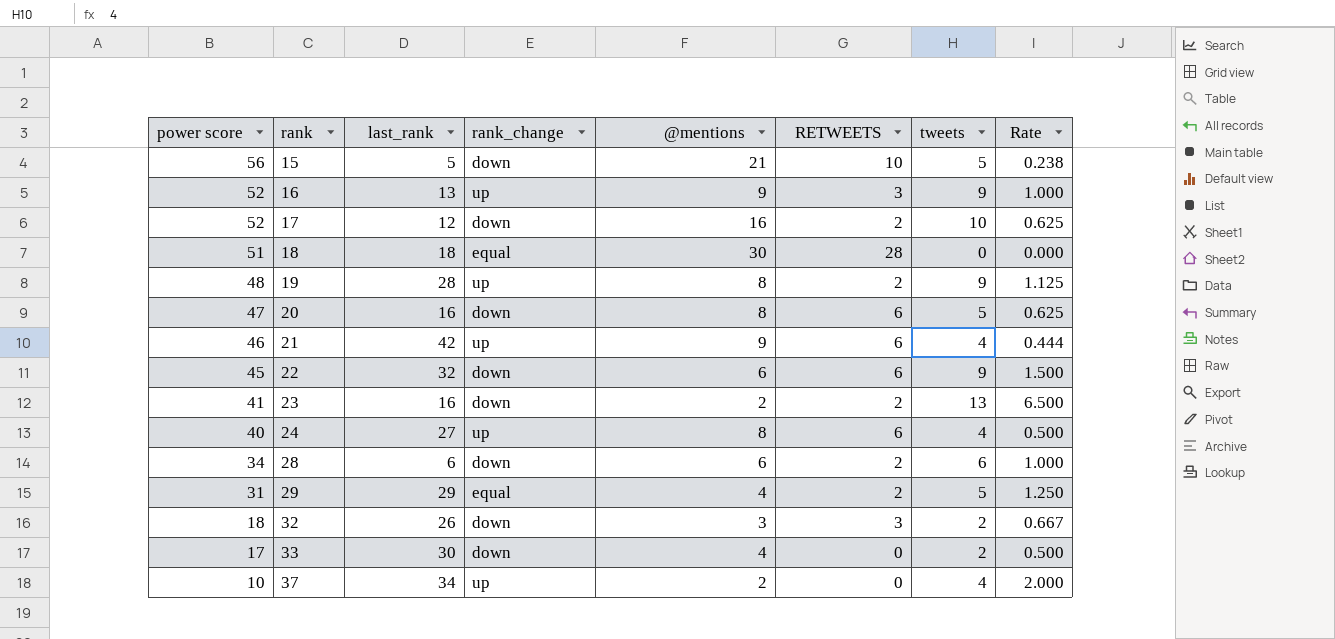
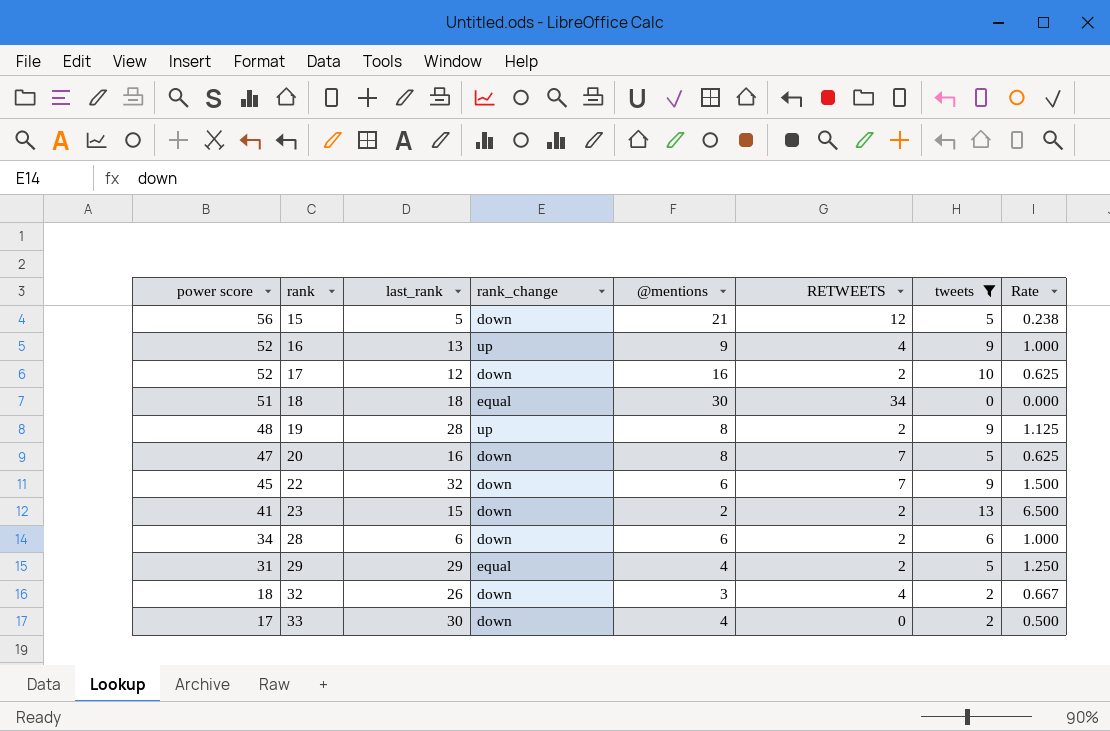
filter: none -> tweets != 4
15 | RETWEETS: 10 -> 12
16 | RETWEETS: 3 -> 4
18 | RETWEETS: 28 -> 34
20 | RETWEETS: 6 -> 7
22 | RETWEETS: 6 -> 7
23 | last_rank: 16 -> 15
32 | RETWEETS: 3 -> 4

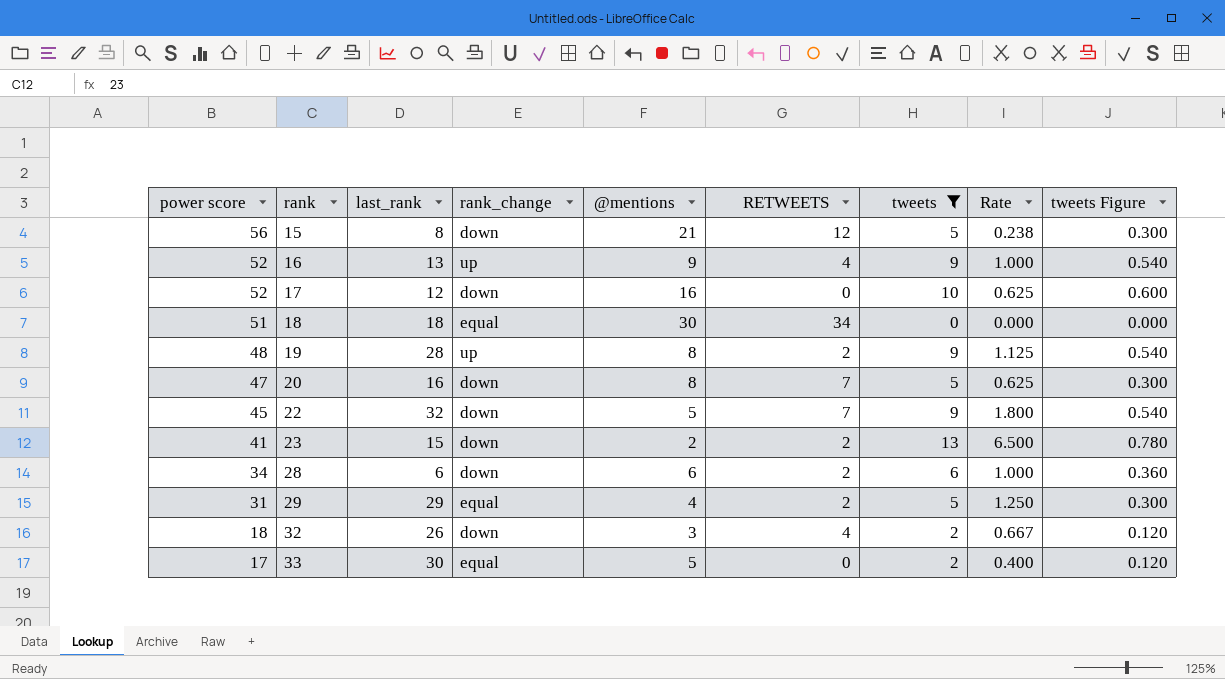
column tweets Figure | formula: none -> [tweets] * 0.06
15 | last_rank: 5 -> 8
17 | RETWEETS: 2 -> 0
22 | @mentions: 6 -> 5
22 | Rate: 1.500 -> 1.800
33 | rank_change: down -> equal
33 | @mentions: 4 -> 5
33 | Rate: 0.500 -> 0.400

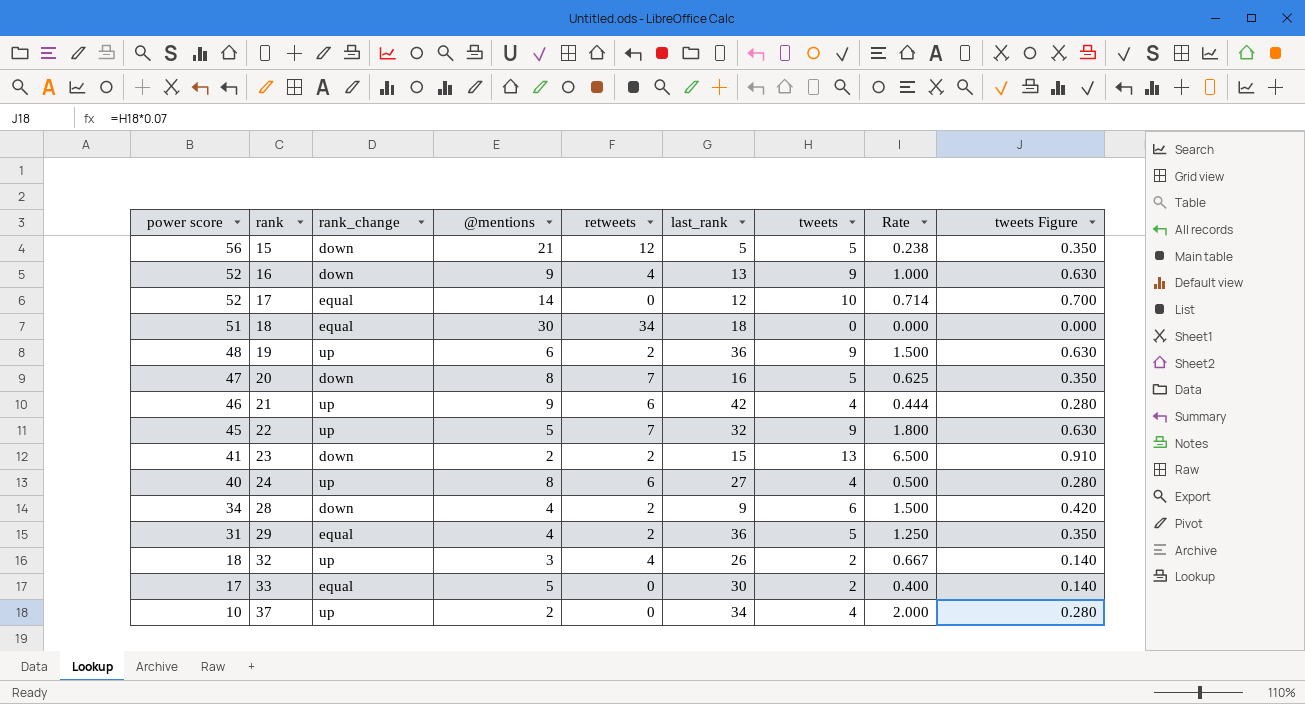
filter: tweets != 4 -> none
column name: RETWEETS -> retweets
column last_rank | position: 3 -> 6
column tweets Figure | formula: [tweets] * 0.06 -> [tweets] * 0.07
15 | last_rank: 8 -> 5
16 | rank_change: up -> down
17 | rank_change: down -> equal
17 | @mentions: 16 -> 14
17 | Rate: 0.625 -> 0.714
19 | @mentions: 8 -> 6
19 | last_rank: 28 -> 36
19 | Rate: 1.125 -> 1.500
22 | rank_change: down -> up
28 | @mentions: 6 -> 4
28 | last_rank: 6 -> 9
28 | Rate: 1.000 -> 1.500
29 | last_rank: 29 -> 36
32 | rank_change: down -> up

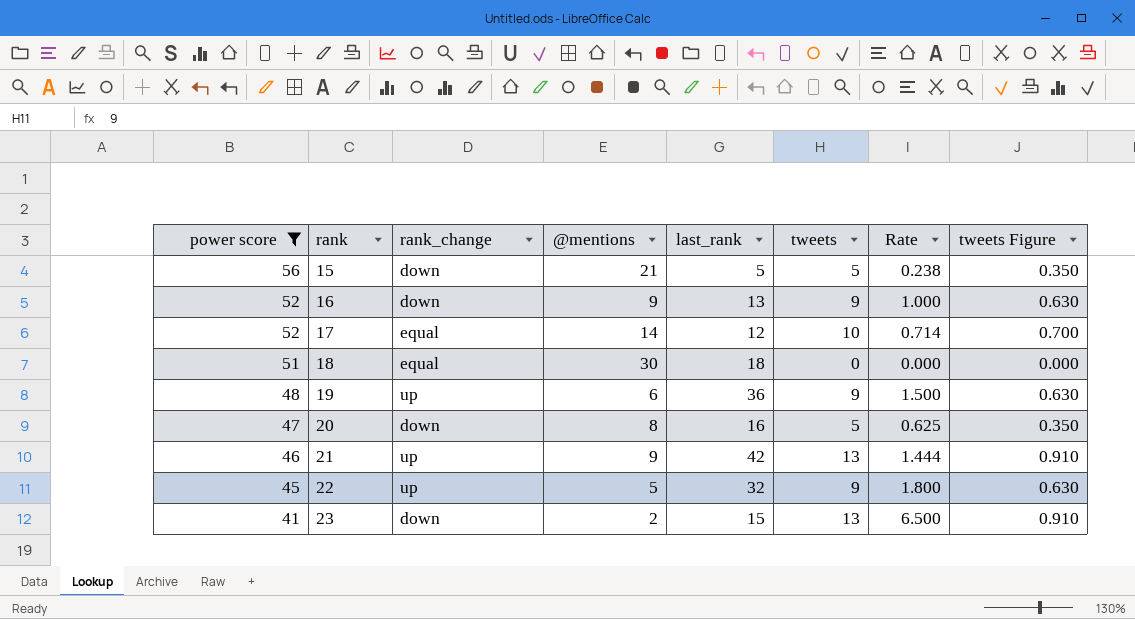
filter: none -> power score >= 41
column retweets | position: 5 -> none
21 | tweets: 4 -> 13
21 | Rate: 0.444 -> 1.444
21 | tweets Figure: 0.280 -> 0.910

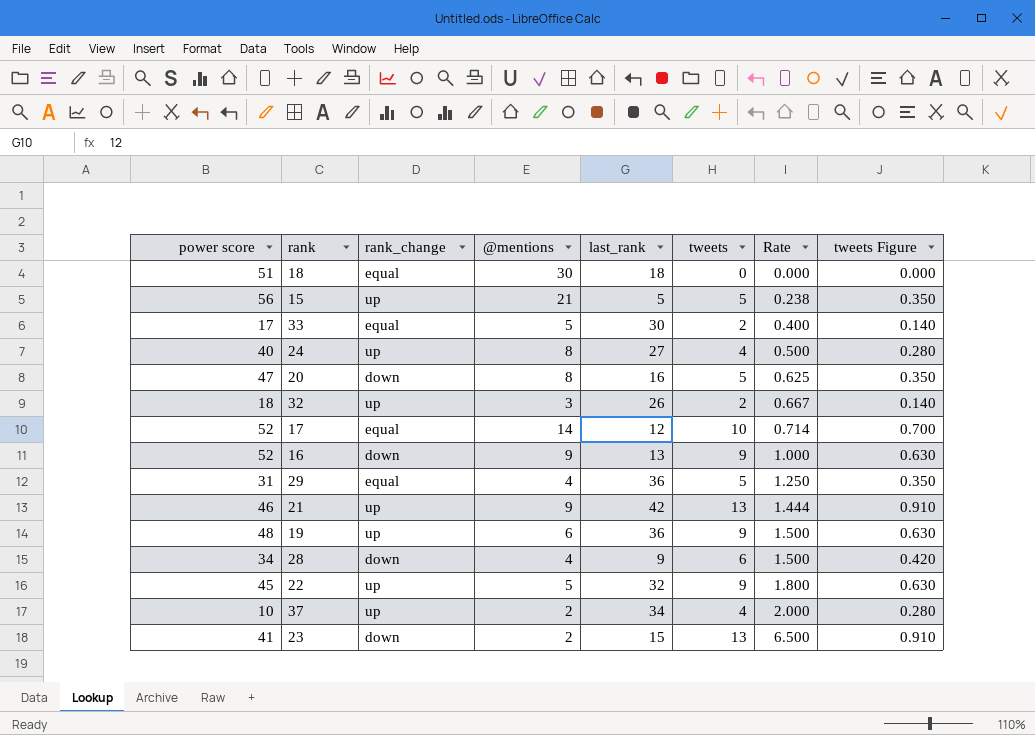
filter: power score >= 41 -> none
row order: power score descending -> Rate ascending
15 | rank_change: down -> up

